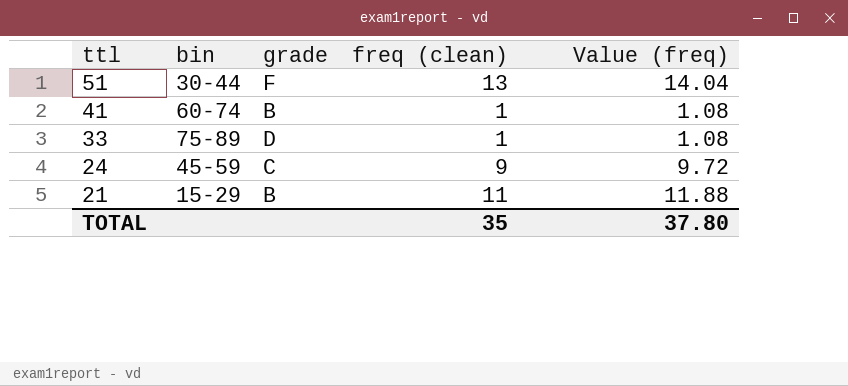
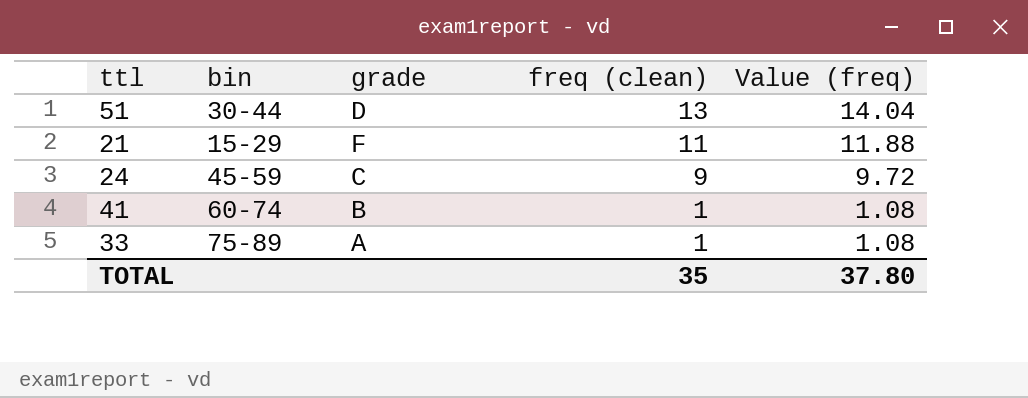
row order: ttl descending -> freq (clean) descending
51 | grade: F -> D
21 | grade: B -> F
33 | grade: D -> A

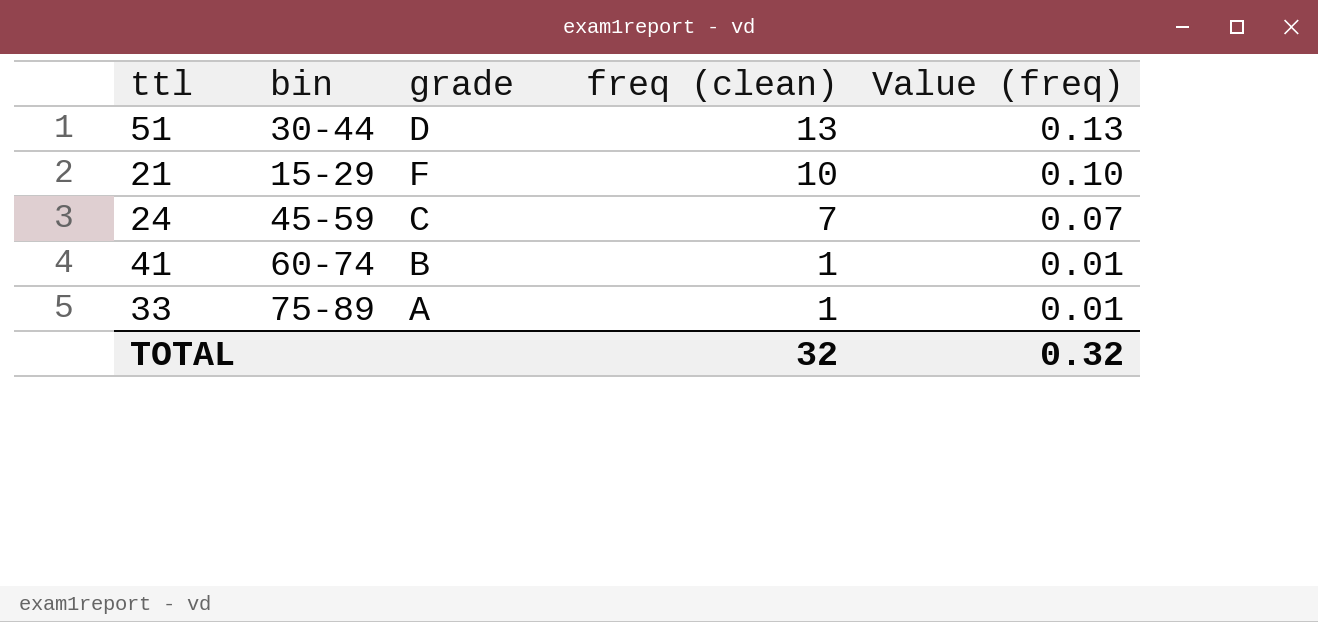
column Value (freq) | formula: [freq (clean)] * 1.08 -> [freq (clean)] * 0.01
21 | freq (clean): 11 -> 10
24 | freq (clean): 9 -> 7
TOTAL | freq (clean): 35 -> 32
TOTAL | Value (freq): 37.80 -> 0.32

